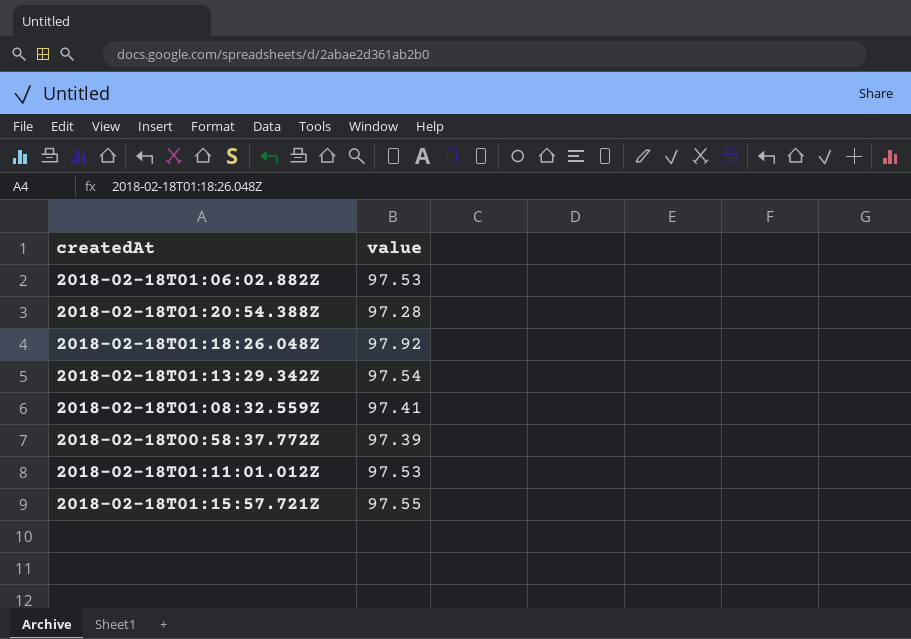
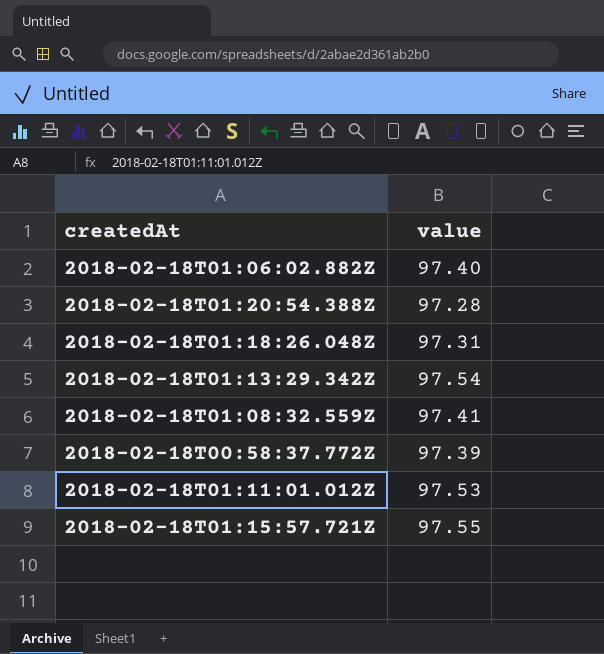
2018-02-18T01:06:02.882Z | value: 97.53 -> 97.40
2018-02-18T01:18:26.048Z | value: 97.92 -> 97.31

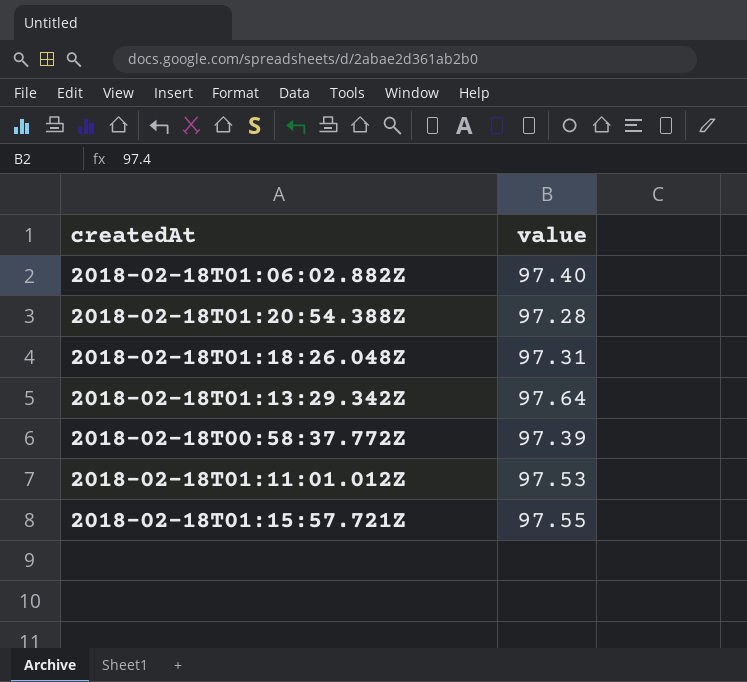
row 2018-02-18T01:08:32.559Z: 97.41 -> none
2018-02-18T01:13:29.342Z | value: 97.54 -> 97.64

